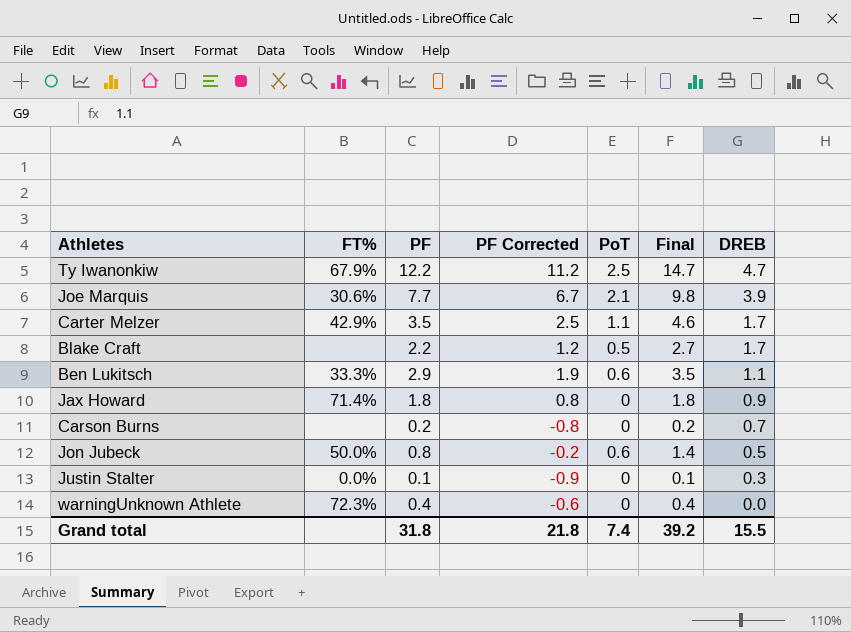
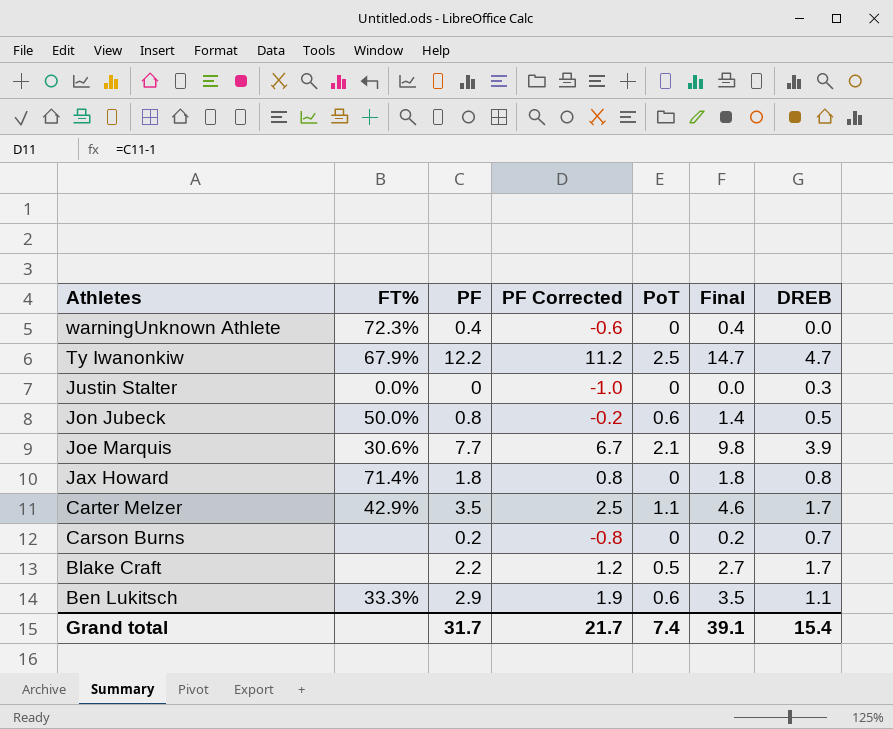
row order: DREB descending -> Athletes descending
Justin Stalter | PF: 0.1 -> 0
Justin Stalter | PF Corrected: -0.9 -> -1.0
Justin Stalter | Final: 0.1 -> 0.0
Jax Howard | DREB: 0.9 -> 0.8
Grand total | PF: 31.8 -> 31.7
Grand total | PF Corrected: 21.8 -> 21.7
Grand total | Final: 39.2 -> 39.1
Grand total | DREB: 15.5 -> 15.4

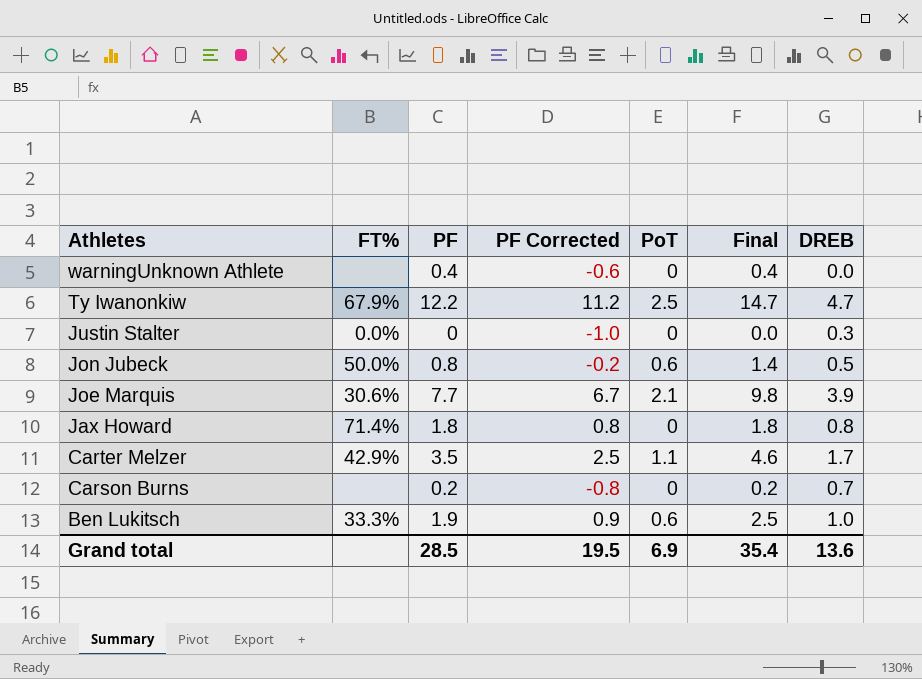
row Blake Craft: none | 2.2 | 1.2 | 0.5 | 2.7 | 1.7 -> none
warningUnknown Athlete | FT%: 72.3% -> none
Ben Lukitsch | PF: 2.9 -> 1.9
Ben Lukitsch | PF Corrected: 1.9 -> 0.9
Ben Lukitsch | Final: 3.5 -> 2.5
Ben Lukitsch | DREB: 1.1 -> 1.0
Grand total | PF: 31.7 -> 28.5
Grand total | PF Corrected: 21.7 -> 19.5
Grand total | PoT: 7.4 -> 6.9
Grand total | Final: 39.1 -> 35.4
Grand total | DREB: 15.4 -> 13.6

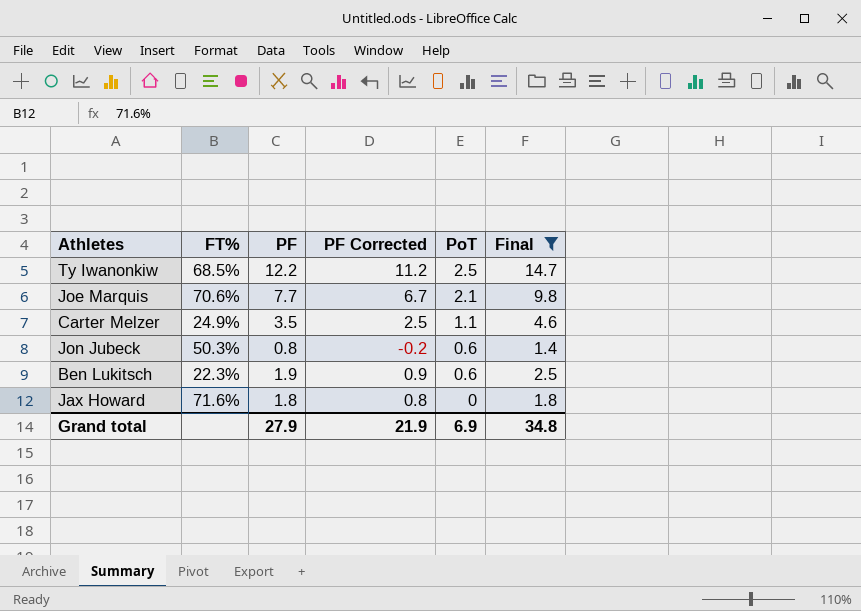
filter: none -> Final >= 1.4
row order: Athletes descending -> PoT descending
column DREB | position: 7 -> none
Ty Iwanonkiw | FT%: 67.9% -> 68.5%
Joe Marquis | FT%: 30.6% -> 70.6%
Carter Melzer | FT%: 42.9% -> 24.9%
Jon Jubeck | FT%: 50.0% -> 50.3%
Ben Lukitsch | FT%: 33.3% -> 22.3%
Jax Howard | FT%: 71.4% -> 71.6%
Grand total | PF: 28.5 -> 27.9
Grand total | PF Corrected: 19.5 -> 21.9
Grand total | Final: 35.4 -> 34.8

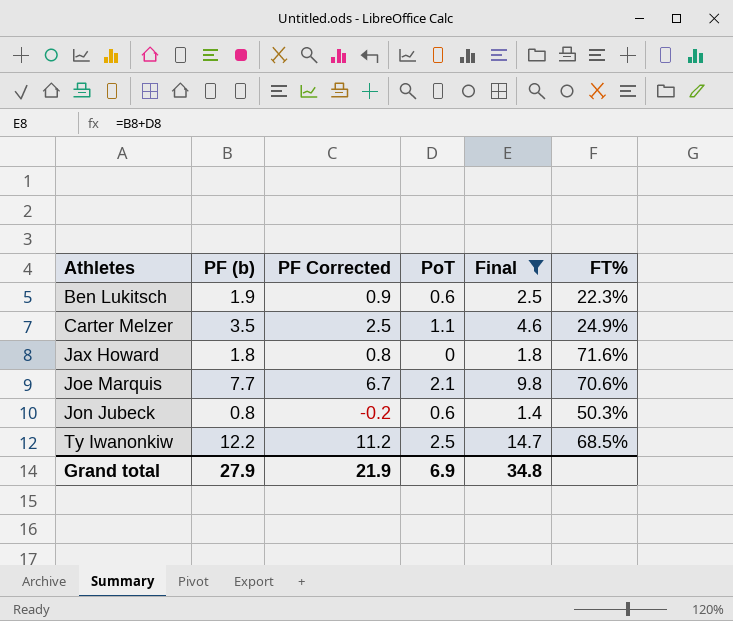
row order: PoT descending -> Athletes ascending
column name: PF -> PF (b)
column FT% | position: 2 -> 6

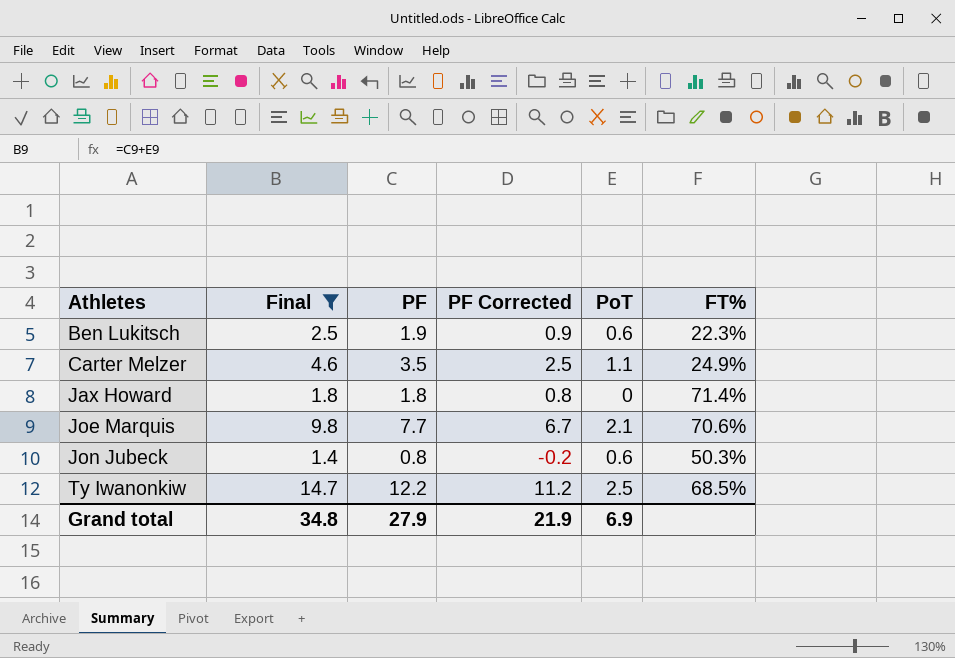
column Final | position: 5 -> 2
column name: PF (b) -> PF
Jax Howard | FT%: 71.6% -> 71.4%

